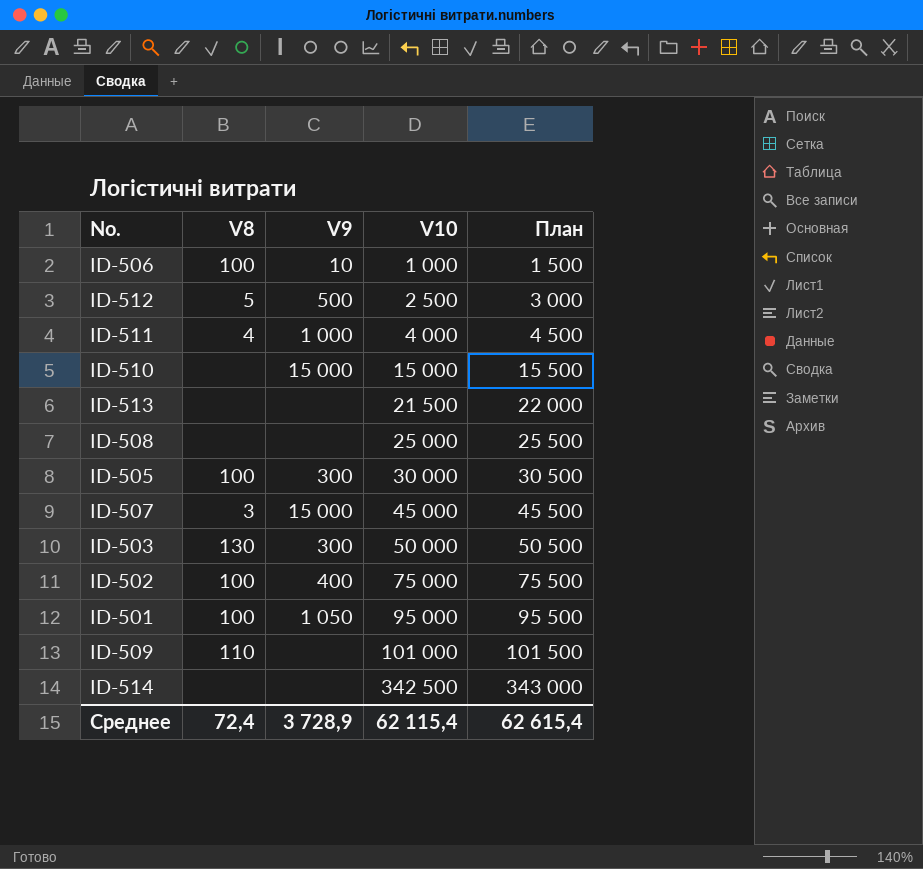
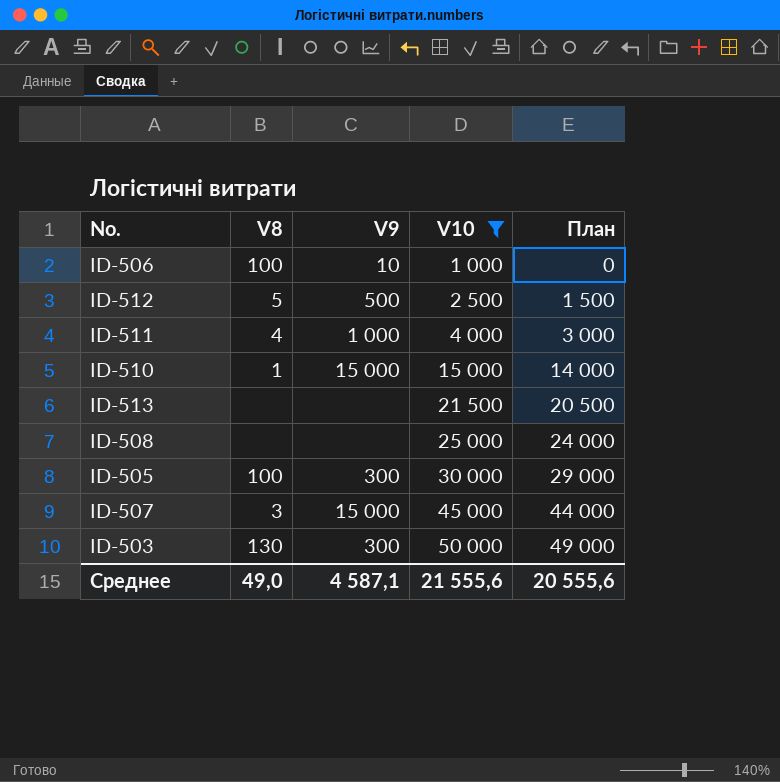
filter: none -> V10 <= 50 000
column План | formula: [V10] + 500 -> [V10] - 1000
ID-510 | V8: none -> 1
Среднее | V8: 72,4 -> 49,0
Среднее | V9: 3 728,9 -> 4 587,1
Среднее | V10: 62 115,4 -> 21 555,6
Среднее | План: 62 615,4 -> 20 555,6

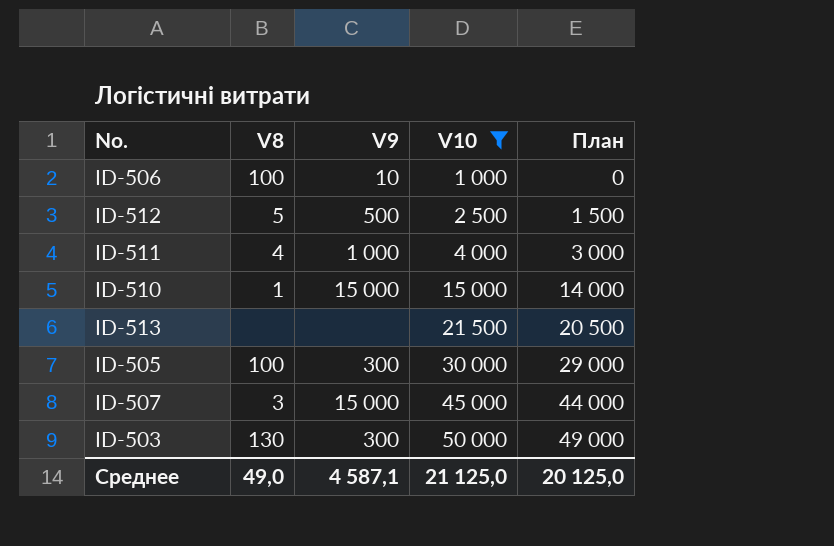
row ID-508: none | none | 25 000 | 24 000 -> none
Среднее | V10: 21 555,6 -> 21 125,0
Среднее | План: 20 555,6 -> 20 125,0

